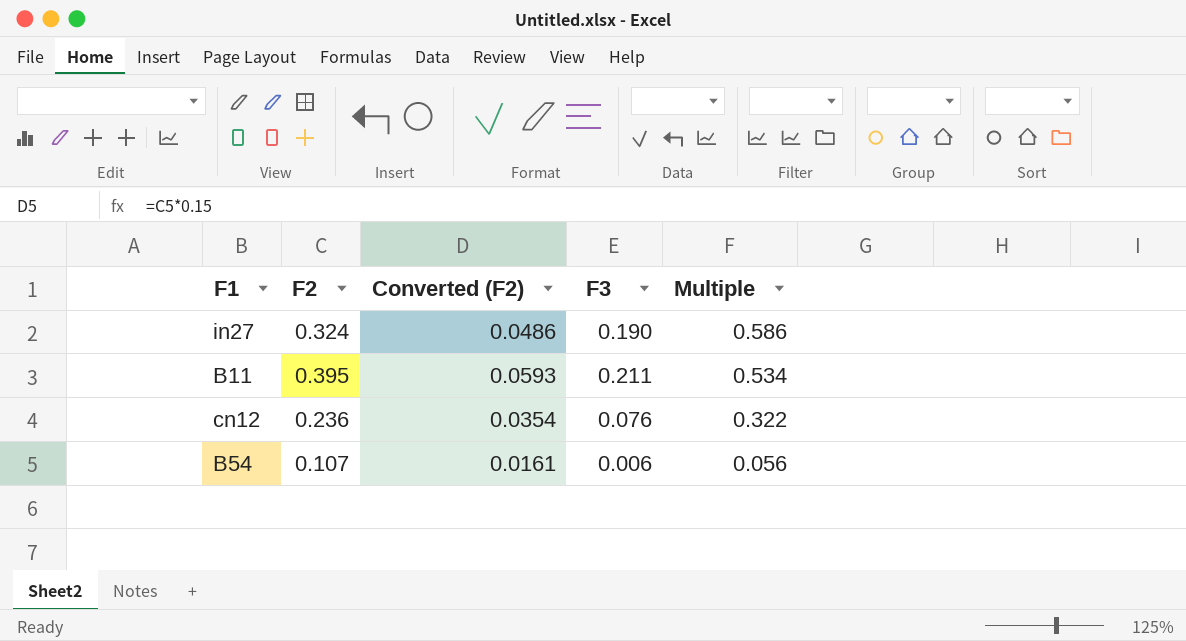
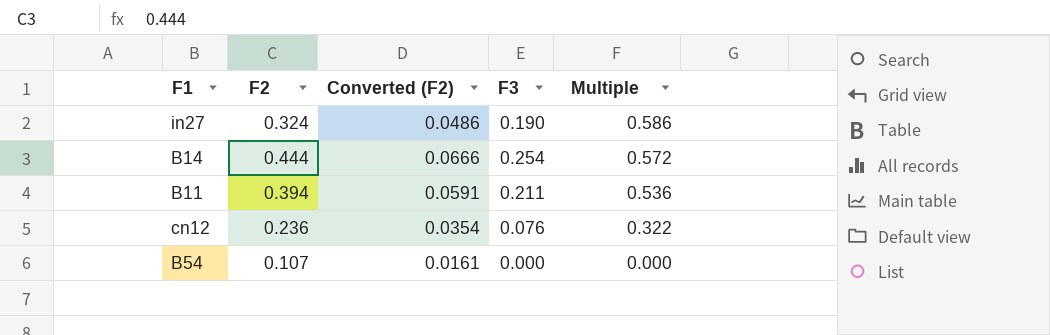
row B14: none -> 0.444 | 0.0666 | 0.254 | 0.572
B11 | F2: 0.395 -> 0.394
B11 | Converted (F2): 0.0593 -> 0.0591
B11 | Multiple: 0.534 -> 0.536
B54 | F3: 0.006 -> 0.000
B54 | Multiple: 0.056 -> 0.000

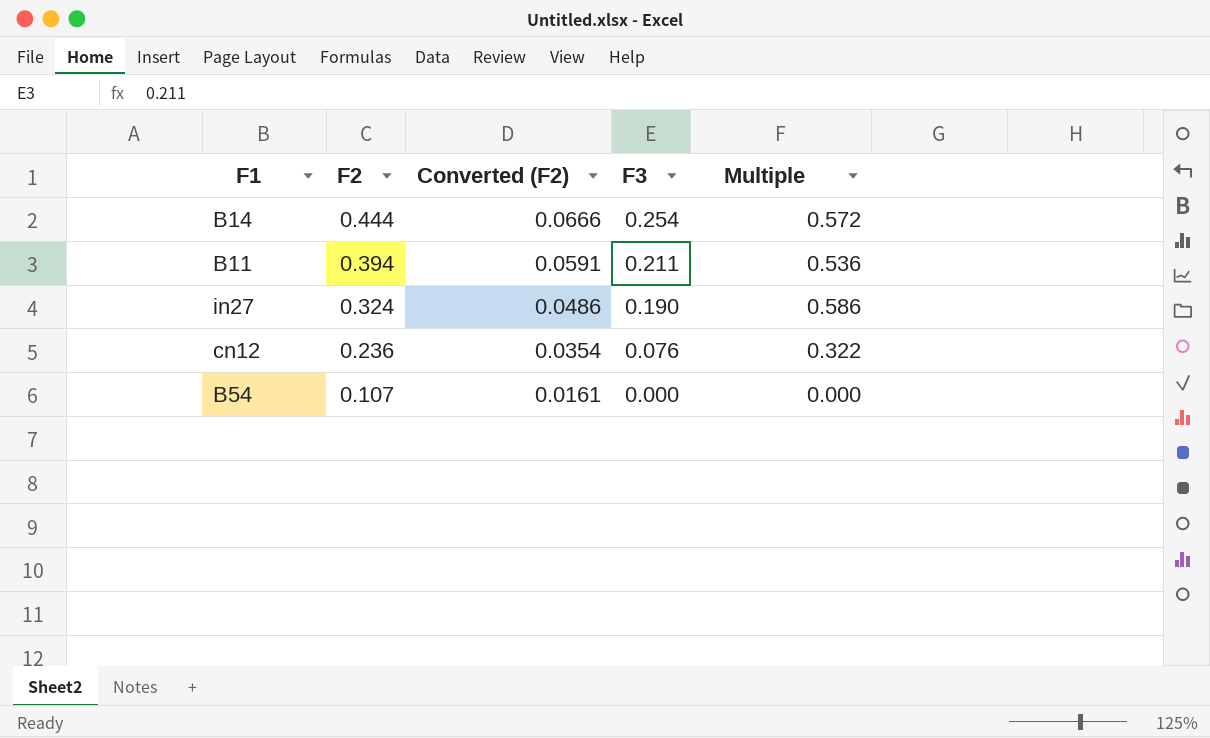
row order: Multiple descending -> F2 descending

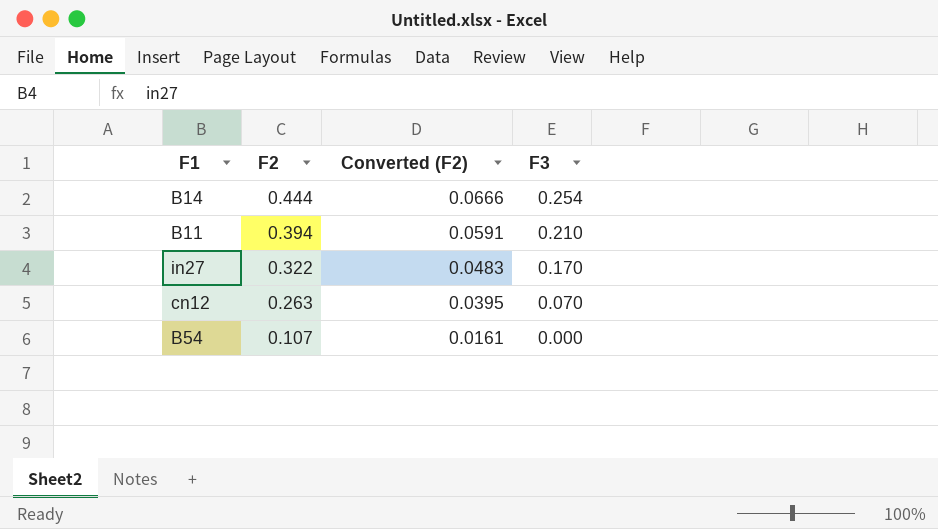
column Multiple | formula: [F3] / [F2] -> none
B11 | F3: 0.211 -> 0.210
in27 | F2: 0.324 -> 0.322
in27 | Converted (F2): 0.0486 -> 0.0483
in27 | F3: 0.190 -> 0.170
cn12 | F2: 0.236 -> 0.263
cn12 | Converted (F2): 0.0354 -> 0.0395
cn12 | F3: 0.076 -> 0.070

